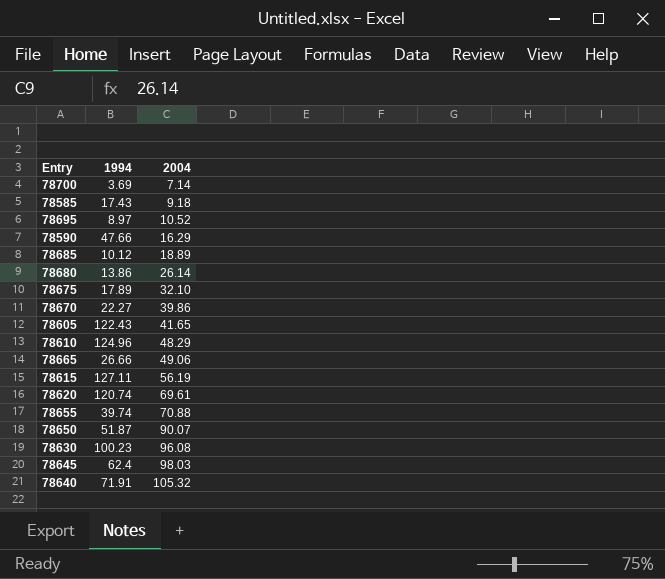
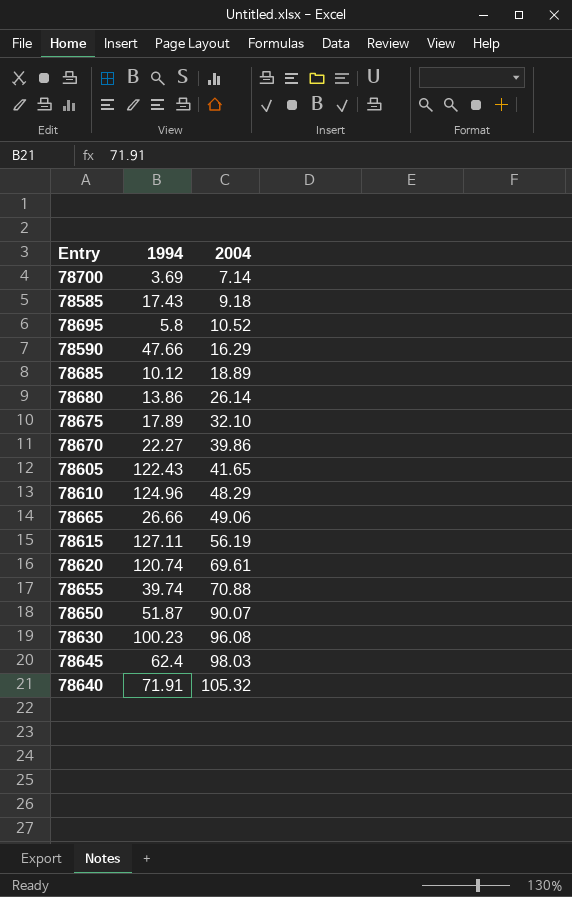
78695 | 1994: 8.97 -> 5.8

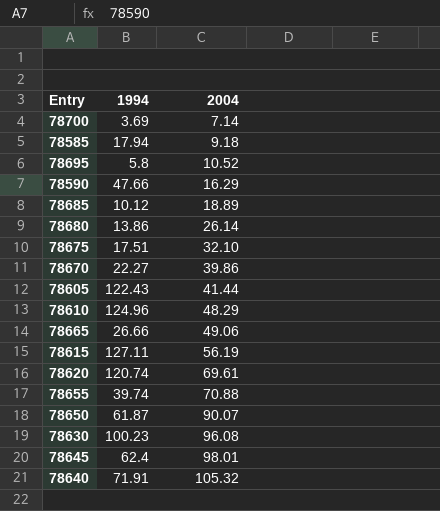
78585 | 1994: 17.43 -> 17.94
78675 | 1994: 17.89 -> 17.51
78605 | 2004: 41.65 -> 41.44
78650 | 1994: 51.87 -> 61.87
78645 | 2004: 98.03 -> 98.01

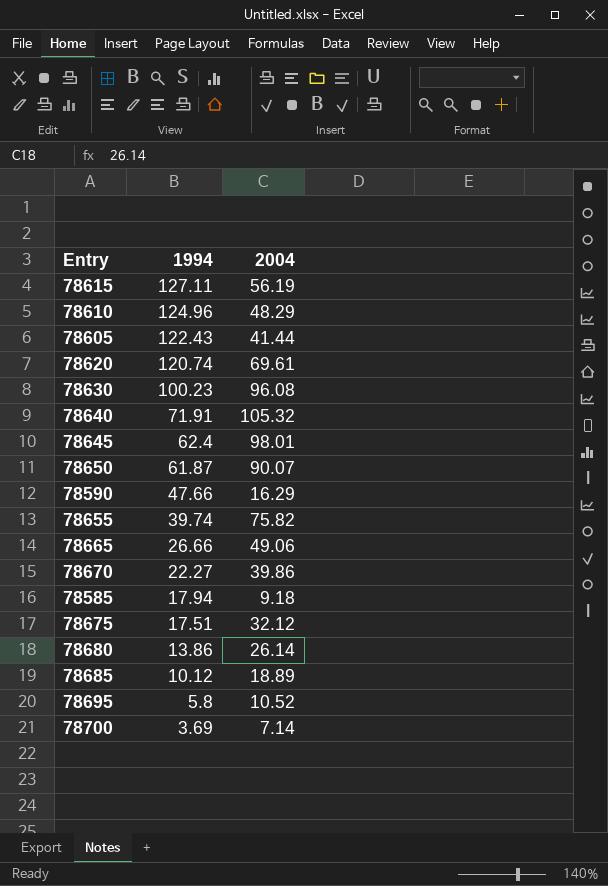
row order: 2004 ascending -> 1994 descending
78655 | 2004: 70.88 -> 75.82
78675 | 2004: 32.10 -> 32.12

